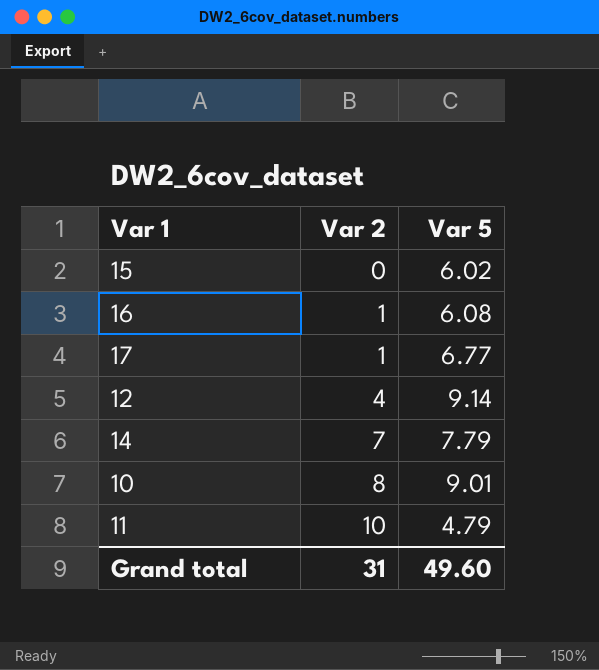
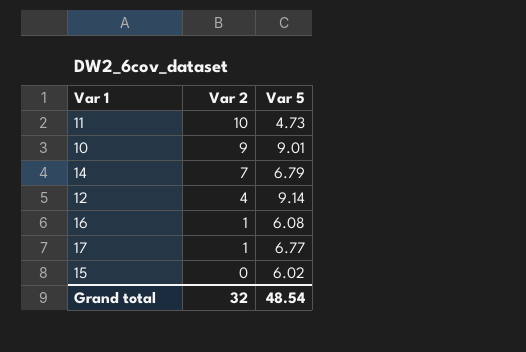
row order: Var 2 ascending -> Var 2 descending
11 | Var 5: 4.79 -> 4.73
10 | Var 2: 8 -> 9
14 | Var 5: 7.79 -> 6.79
Grand total | Var 2: 31 -> 32
Grand total | Var 5: 49.60 -> 48.54

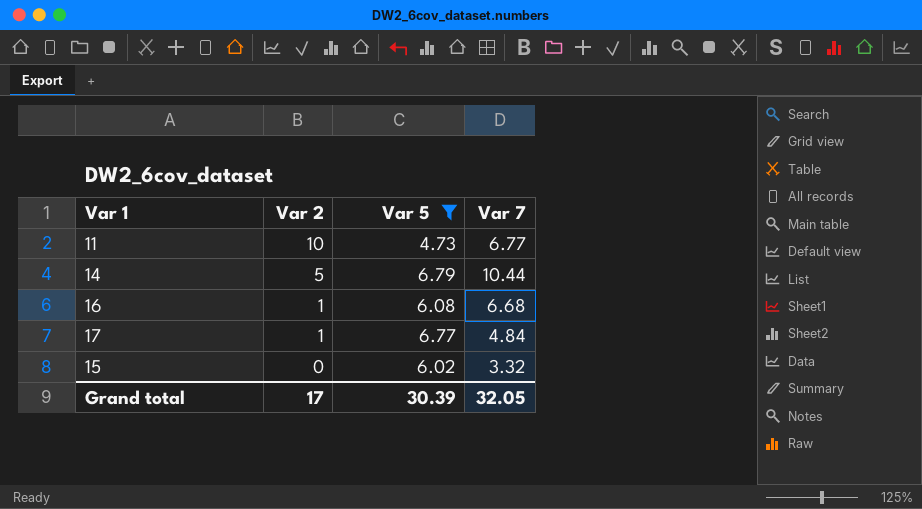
filter: none -> Var 5 <= 6.79
column Var 7 | position: none -> 4
14 | Var 2: 7 -> 5
Grand total | Var 2: 32 -> 17
Grand total | Var 5: 48.54 -> 30.39

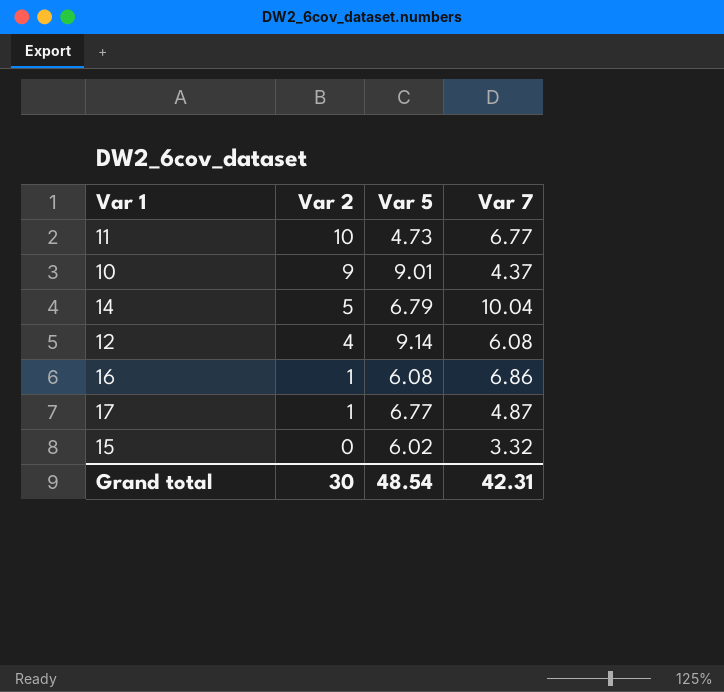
filter: Var 5 <= 6.79 -> none
14 | Var 7: 10.44 -> 10.04
16 | Var 7: 6.68 -> 6.86
17 | Var 7: 4.84 -> 4.87
Grand total | Var 2: 17 -> 30
Grand total | Var 5: 30.39 -> 48.54
Grand total | Var 7: 32.05 -> 42.31

